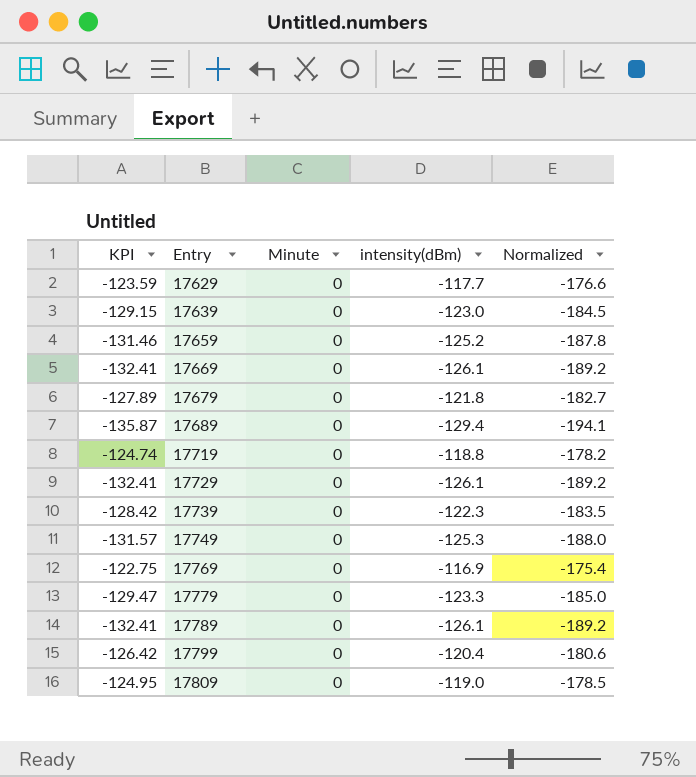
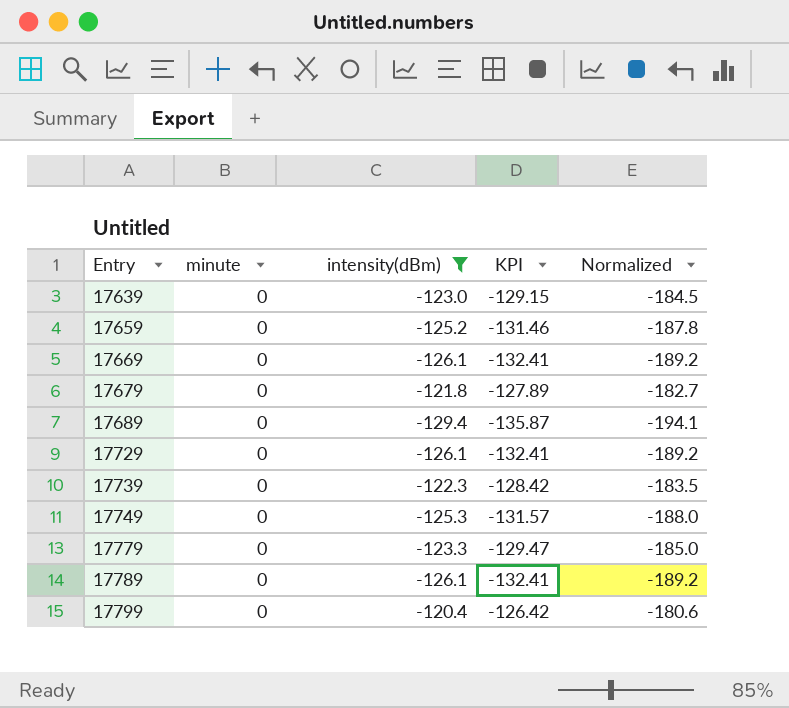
filter: none -> intensity(dBm) <= -120.4
column name: Minute -> minute
column KPI | position: 1 -> 4

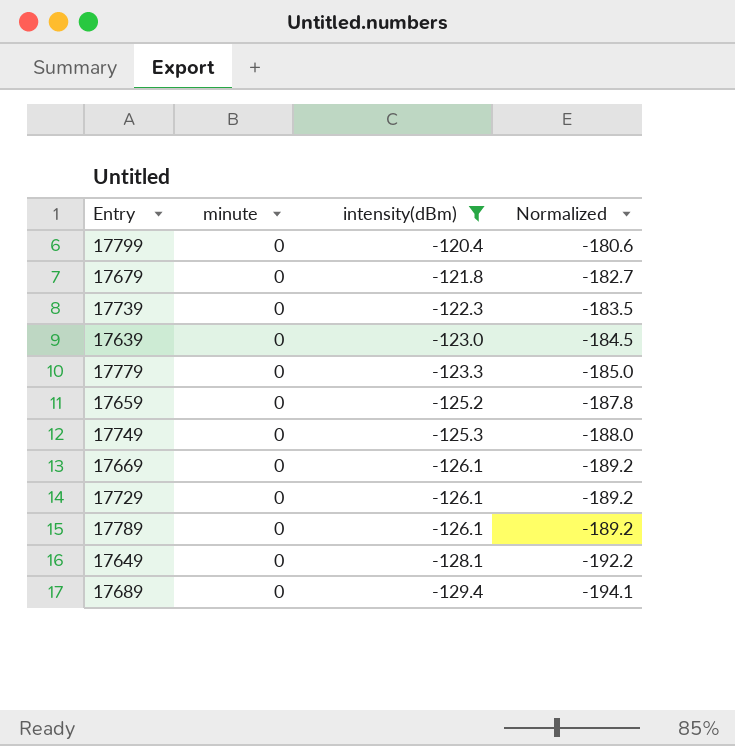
row order: Entry ascending -> intensity(dBm) descending
column KPI | formula: [intensity(dBm)] * 1.05 -> none
row 17649: none -> 0 | -128.1 | -192.2

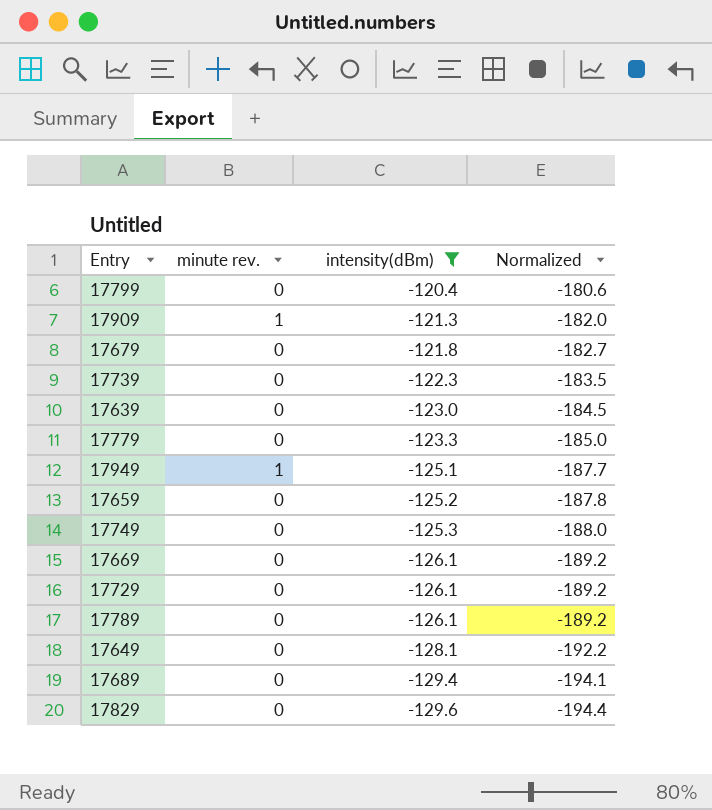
column name: minute -> minute rev.
row 17909: none -> 1 | -121.3 | -182.0
row 17949: none -> 1 | -125.1 | -187.7
row 17829: none -> 0 | -129.6 | -194.4

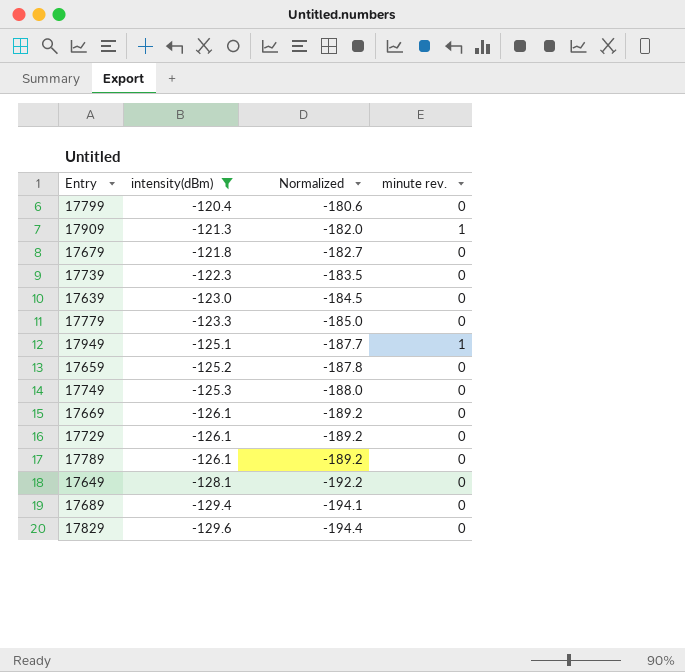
column minute rev. | position: 2 -> 4

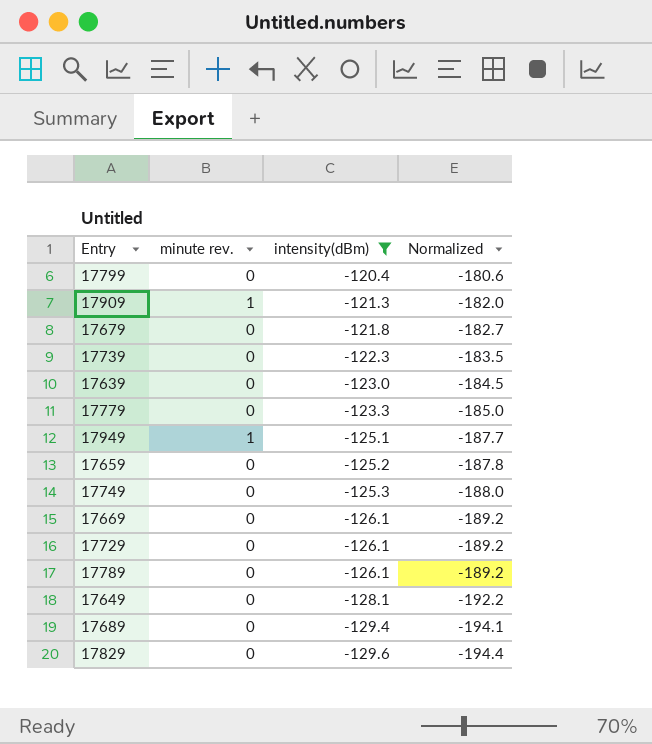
column minute rev. | position: 4 -> 2

